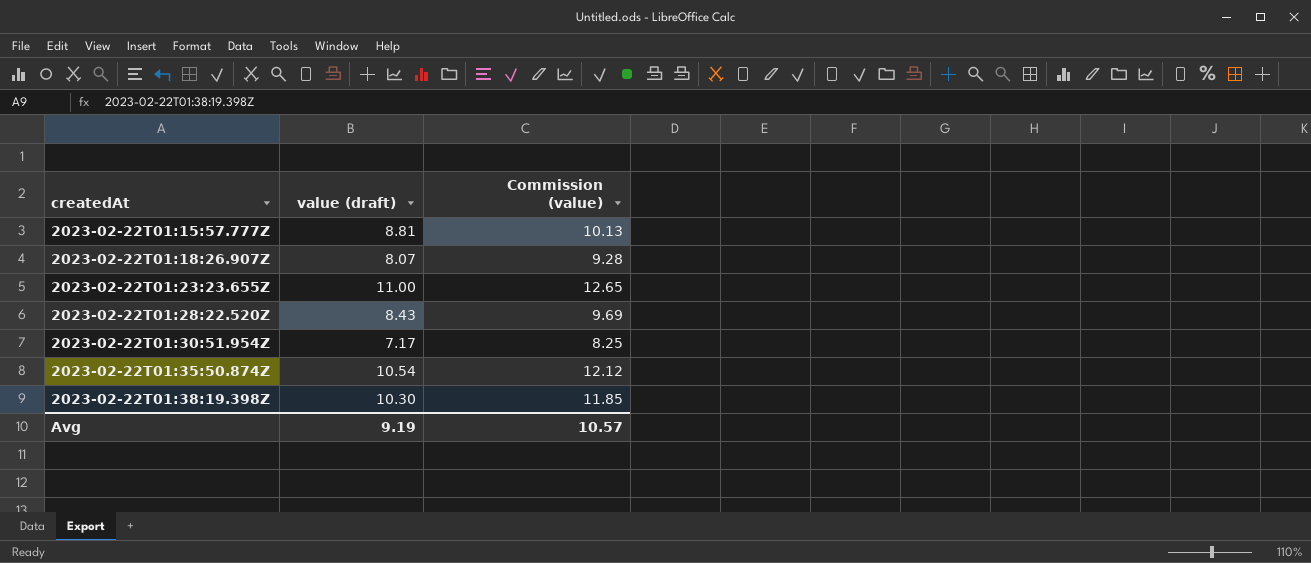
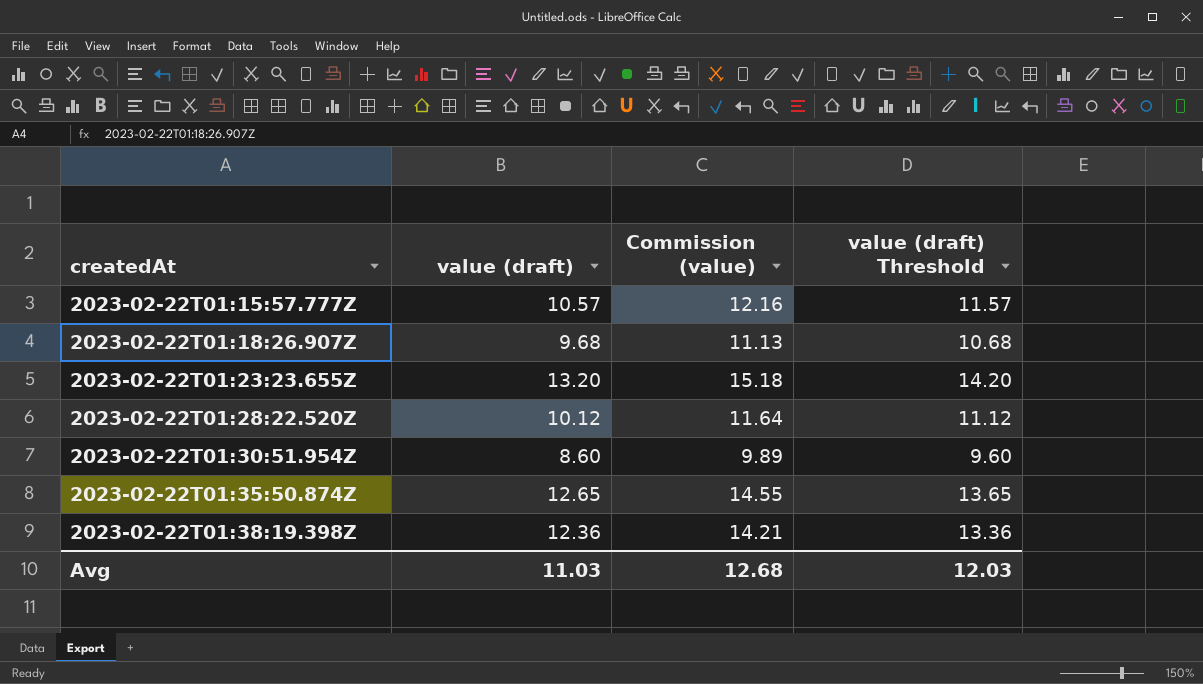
column value (draft) Threshold | formula: none -> [value (draft)] + 1
2023-02-22T01:15:57.777Z | value (draft): 8.81 -> 10.57
2023-02-22T01:15:57.777Z | Commission (value): 10.13 -> 12.16
2023-02-22T01:18:26.907Z | value (draft): 8.07 -> 9.68
2023-02-22T01:18:26.907Z | Commission (value): 9.28 -> 11.13
2023-02-22T01:23:23.655Z | value (draft): 11.00 -> 13.20
2023-02-22T01:23:23.655Z | Commission (value): 12.65 -> 15.18
2023-02-22T01:28:22.520Z | value (draft): 8.43 -> 10.12
2023-02-22T01:28:22.520Z | Commission (value): 9.69 -> 11.64
2023-02-22T01:30:51.954Z | value (draft): 7.17 -> 8.60
2023-02-22T01:30:51.954Z | Commission (value): 8.25 -> 9.89
2023-02-22T01:35:50.874Z | value (draft): 10.54 -> 12.65
2023-02-22T01:35:50.874Z | Commission (value): 12.12 -> 14.55
2023-02-22T01:38:19.398Z | value (draft): 10.30 -> 12.36
2023-02-22T01:38:19.398Z | Commission (value): 11.85 -> 14.21
Avg | value (draft): 9.19 -> 11.03
Avg | Commission (value): 10.57 -> 12.68

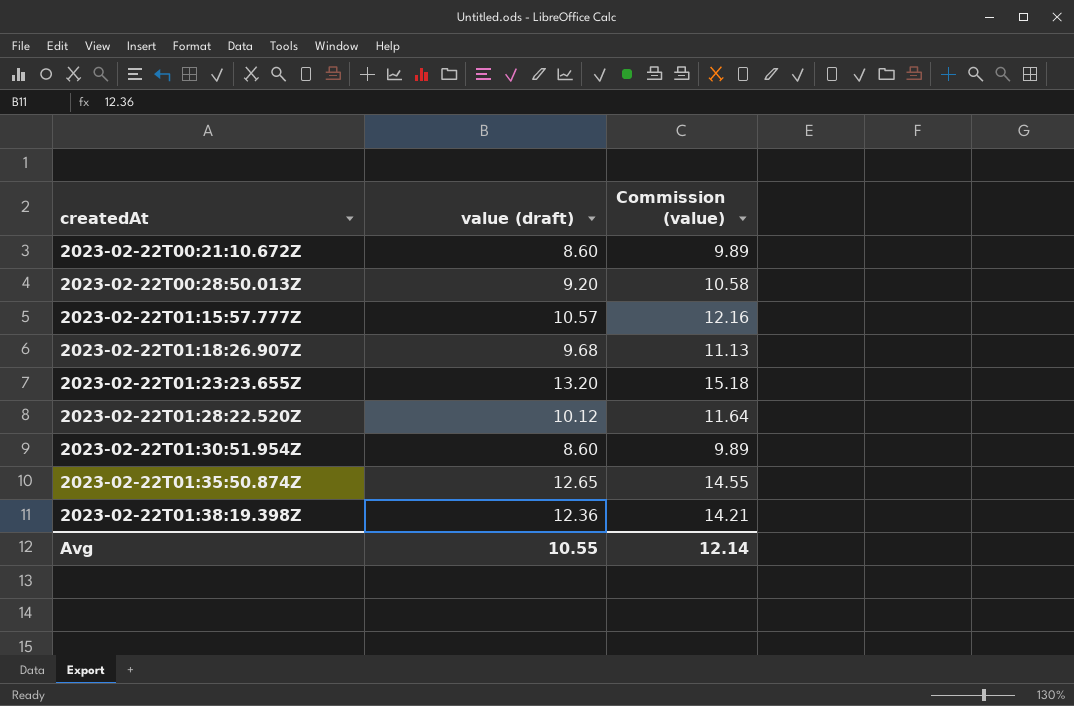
column value (draft) Threshold | formula: [value (draft)] + 1 -> none
row 2023-02-22T00:21:10.672Z: none -> 8.60 | 9.89
row 2023-02-22T00:28:50.013Z: none -> 9.20 | 10.58
Avg | value (draft): 11.03 -> 10.55
Avg | Commission (value): 12.68 -> 12.14

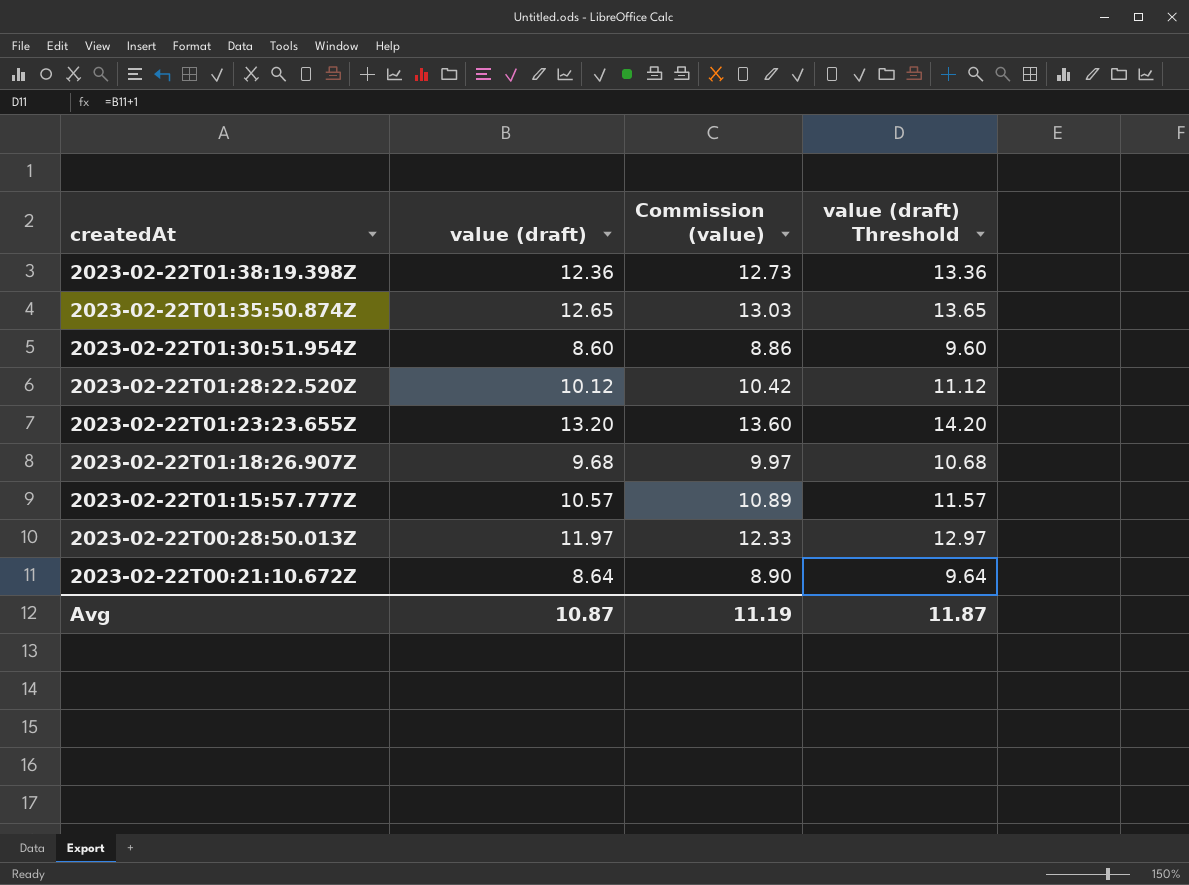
row order: createdAt ascending -> createdAt descending
column Commission (value) | formula: [value (draft)] * 1.15 -> [value (draft)] * 1.03
column value (draft) Threshold | formula: none -> [value (draft)] + 1
2023-02-22T00:28:50.013Z | value (draft): 9.20 -> 11.97
2023-02-22T00:21:10.672Z | value (draft): 8.60 -> 8.64
Avg | value (draft): 10.55 -> 10.87
Avg | Commission (value): 12.14 -> 11.19

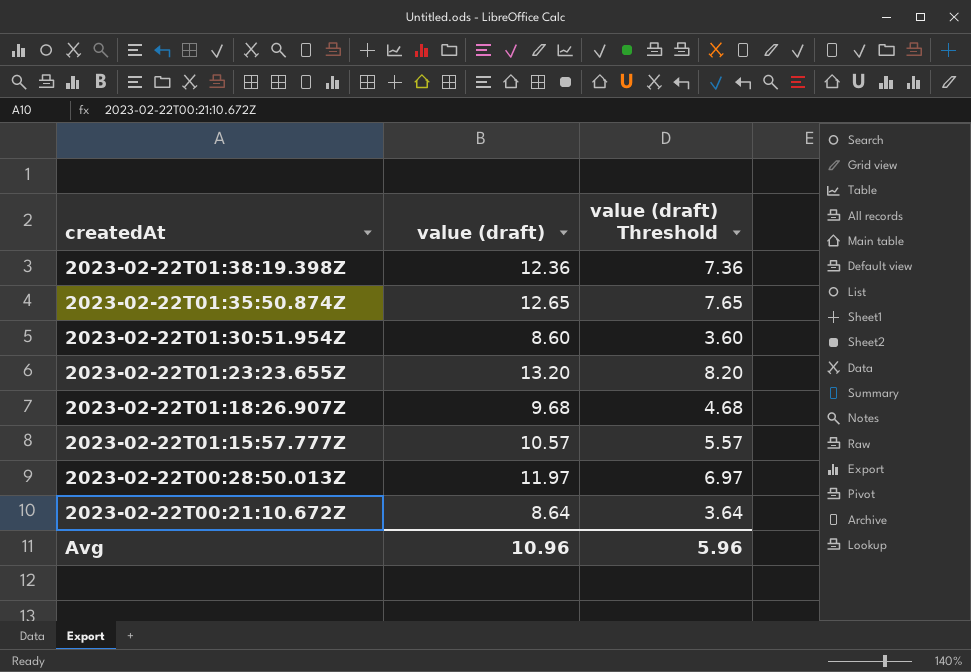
column Commission (value) | formula: [value (draft)] * 1.03 -> none
column value (draft) Threshold | formula: [value (draft)] + 1 -> [value (draft)] - 5
row 2023-02-22T01:28:22.520Z: 10.12 | 10.42 | 11.12 -> none
Avg | value (draft): 10.87 -> 10.96
Avg | value (draft) Threshold: 11.87 -> 5.96

